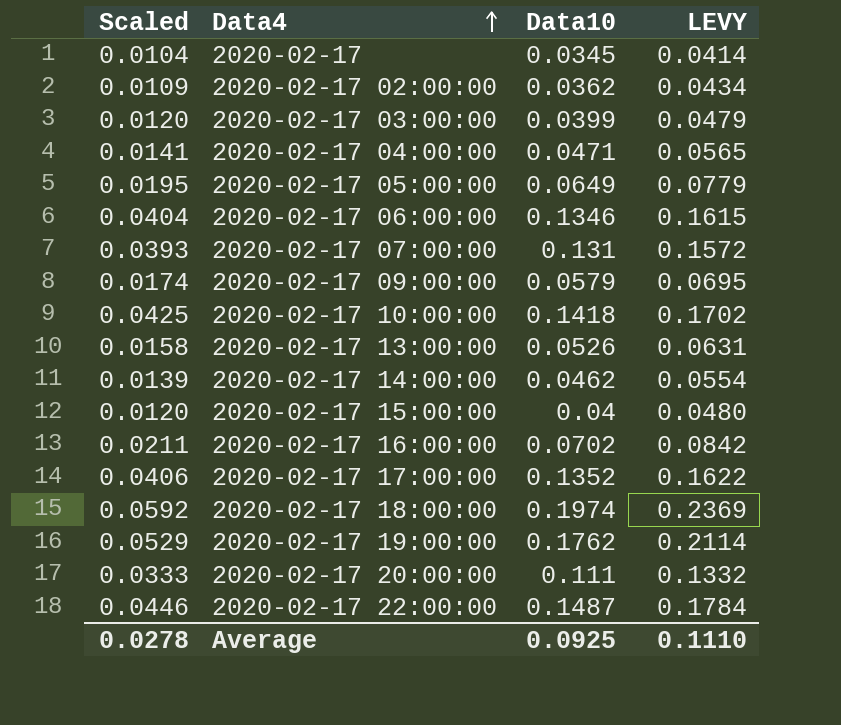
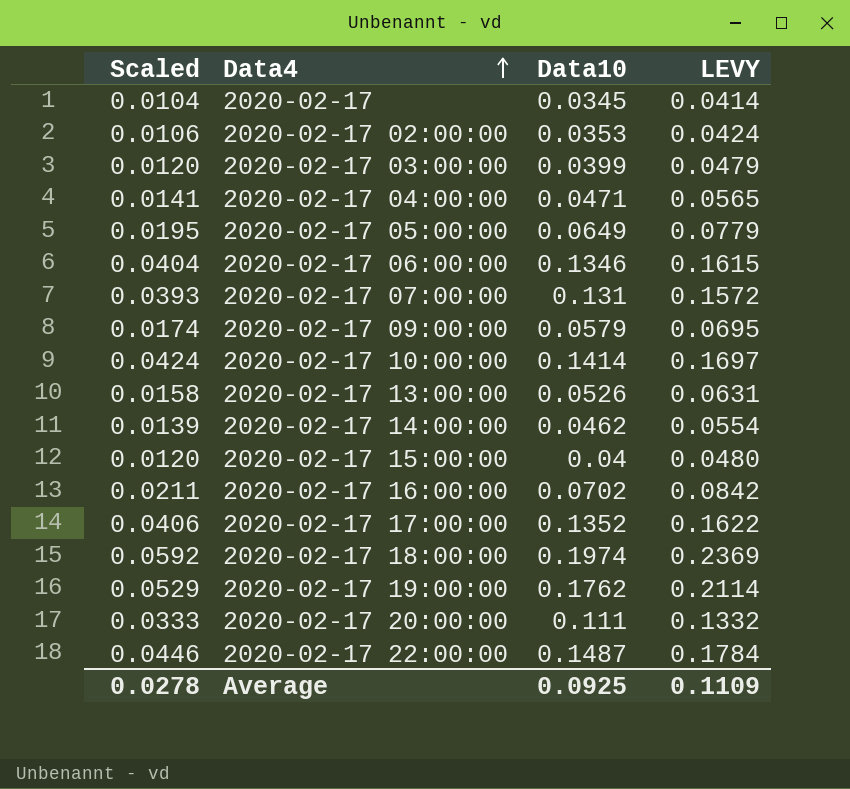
2020-02-17 02:00:00 | Scaled: 0.0109 -> 0.0106
2020-02-17 02:00:00 | Data10: 0.0362 -> 0.0353
2020-02-17 02:00:00 | LEVY: 0.0434 -> 0.0424
2020-02-17 10:00:00 | Scaled: 0.0425 -> 0.0424
2020-02-17 10:00:00 | Data10: 0.1418 -> 0.1414
2020-02-17 10:00:00 | LEVY: 0.1702 -> 0.1697
Average | LEVY: 0.1110 -> 0.1109

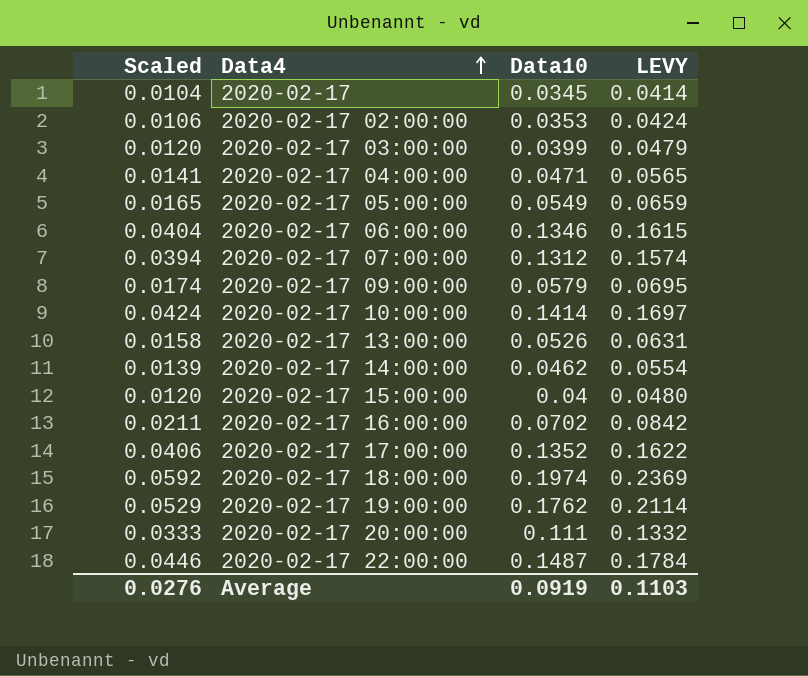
2020-02-17 05:00:00 | Scaled: 0.0195 -> 0.0165
2020-02-17 05:00:00 | Data10: 0.0649 -> 0.0549
2020-02-17 05:00:00 | LEVY: 0.0779 -> 0.0659
2020-02-17 07:00:00 | Scaled: 0.0393 -> 0.0394
2020-02-17 07:00:00 | Data10: 0.131 -> 0.1312
2020-02-17 07:00:00 | LEVY: 0.1572 -> 0.1574
Average | Scaled: 0.0278 -> 0.0276
Average | Data10: 0.0925 -> 0.0919
Average | LEVY: 0.1109 -> 0.1103

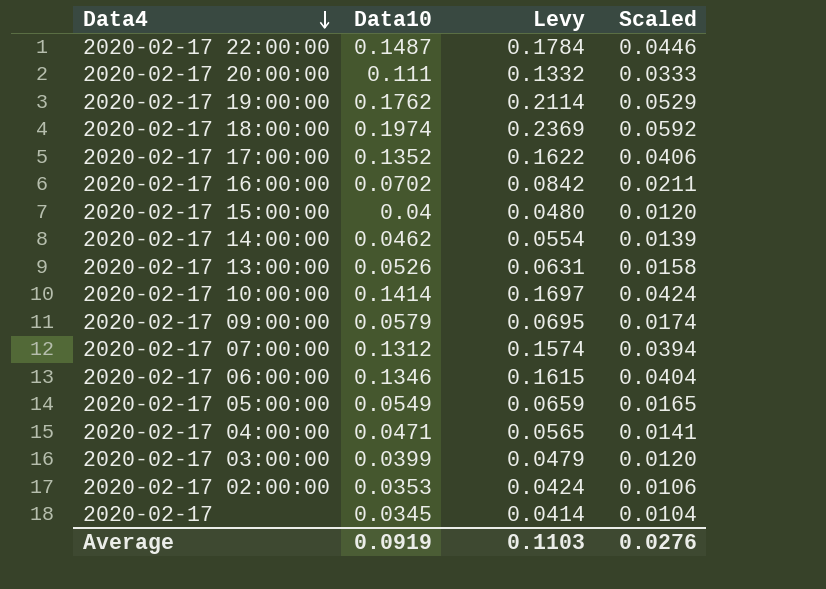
row order: Data4 ascending -> Data4 descending
column name: LEVY -> Levy
column Scaled | position: 1 -> 4

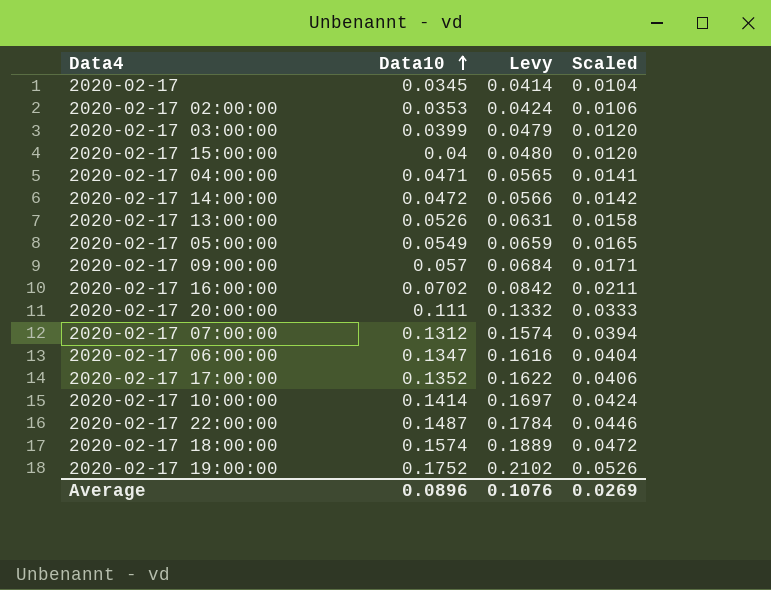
row order: Data4 descending -> Data10 ascending
2020-02-17 14:00:00 | Data10: 0.0462 -> 0.0472
2020-02-17 14:00:00 | Levy: 0.0554 -> 0.0566
2020-02-17 14:00:00 | Scaled: 0.0139 -> 0.0142
2020-02-17 09:00:00 | Data10: 0.0579 -> 0.057
2020-02-17 09:00:00 | Levy: 0.0695 -> 0.0684
2020-02-17 09:00:00 | Scaled: 0.0174 -> 0.0171
2020-02-17 06:00:00 | Data10: 0.1346 -> 0.1347
2020-02-17 06:00:00 | Levy: 0.1615 -> 0.1616
2020-02-17 18:00:00 | Data10: 0.1974 -> 0.1574
2020-02-17 18:00:00 | Levy: 0.2369 -> 0.1889
2020-02-17 18:00:00 | Scaled: 0.0592 -> 0.0472
2020-02-17 19:00:00 | Data10: 0.1762 -> 0.1752
2020-02-17 19:00:00 | Levy: 0.2114 -> 0.2102
2020-02-17 19:00:00 | Scaled: 0.0529 -> 0.0526
Average | Data10: 0.0919 -> 0.0896
Average | Levy: 0.1103 -> 0.1076
Average | Scaled: 0.0276 -> 0.0269

